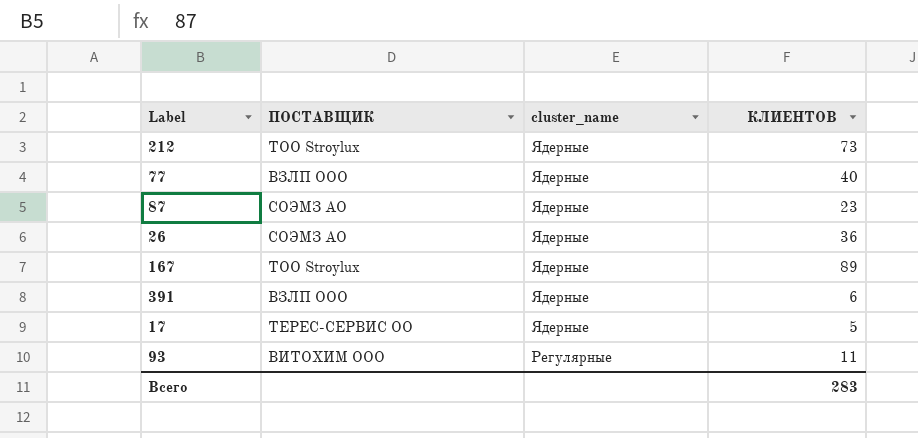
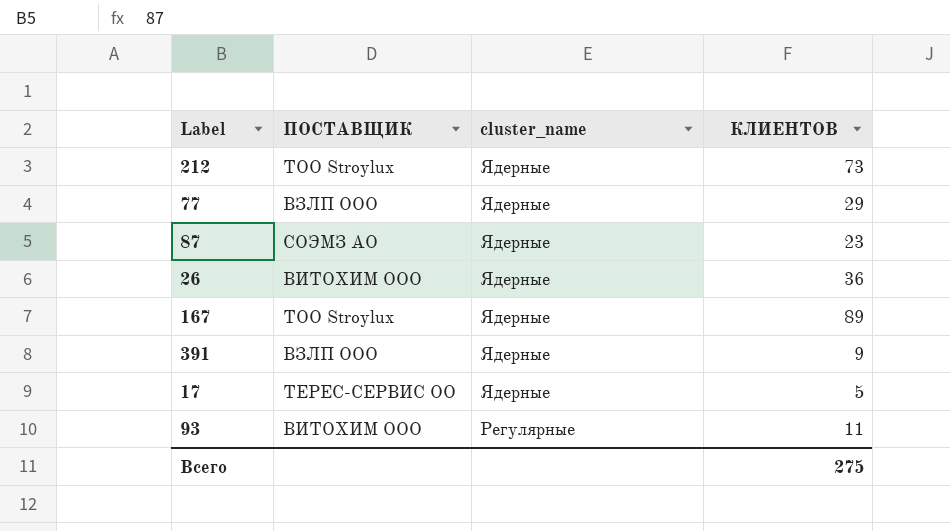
77 | КЛИЕНТОВ: 40 -> 29
26 | ПОСТАВЩИК: СОЭМЗ АО -> ВИТОХИМ ООО
391 | КЛИЕНТОВ: 6 -> 9
Всего | КЛИЕНТОВ: 283 -> 275

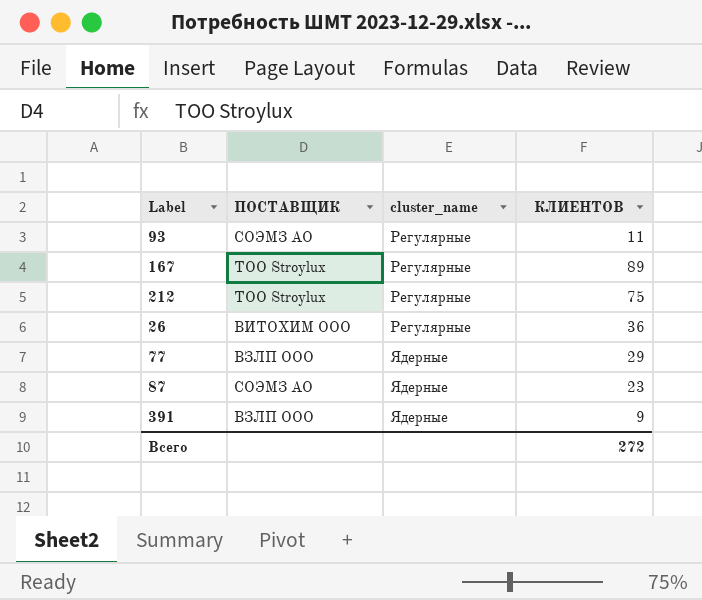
row order: cluster_name descending -> cluster_name ascending
row 17: ТЕРЕС-СЕРВИС ОО | Ядерные | 5 -> none
93 | ПОСТАВЩИК: ВИТОХИМ ООО -> СОЭМЗ АО
167 | cluster_name: Ядерные -> Регулярные
212 | cluster_name: Ядерные -> Регулярные
212 | КЛИЕНТОВ: 73 -> 75
26 | cluster_name: Ядерные -> Регулярные
Всего | КЛИЕНТОВ: 275 -> 272

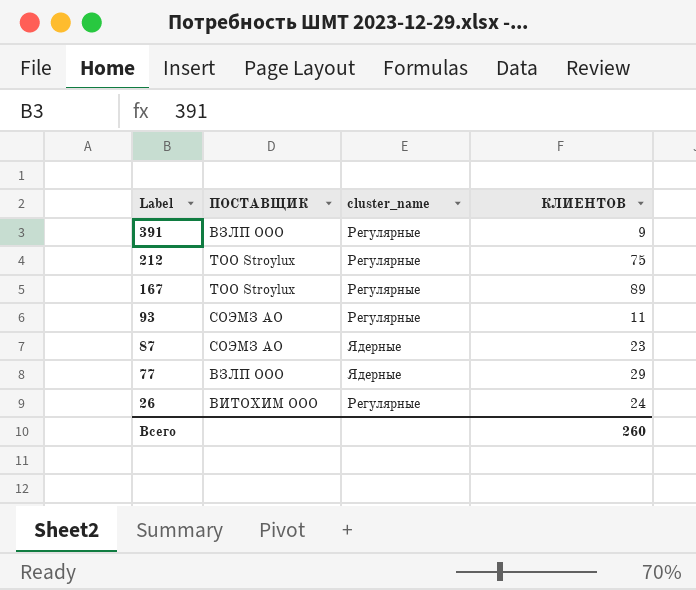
row order: cluster_name ascending -> Label descending
391 | cluster_name: Ядерные -> Регулярные
26 | КЛИЕНТОВ: 36 -> 24
Всего | КЛИЕНТОВ: 272 -> 260

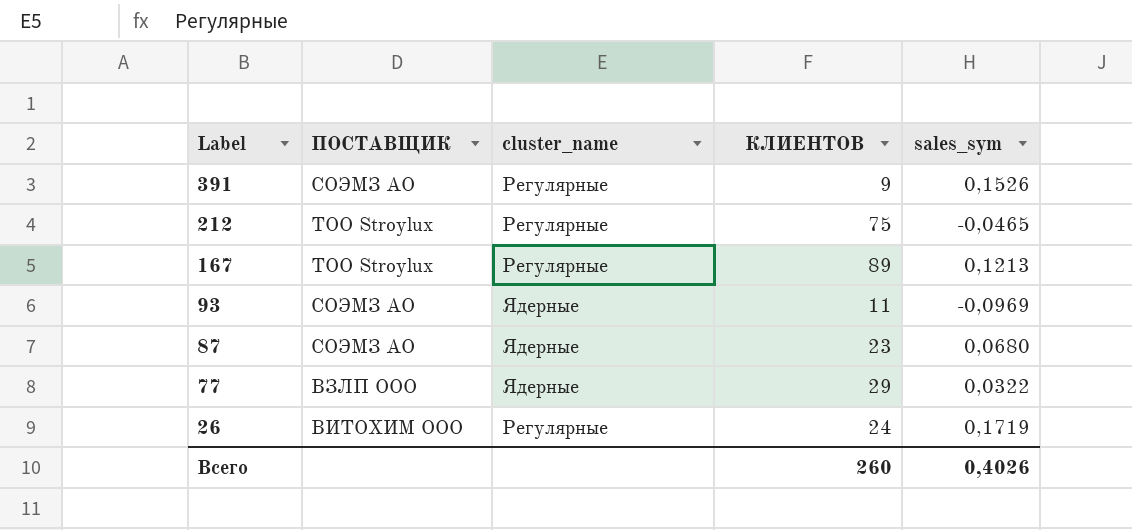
column sales_sym | position: none -> 5
391 | ПОСТАВЩИК: ВЗЛП ООО -> СОЭМЗ АО
93 | cluster_name: Регулярные -> Ядерные

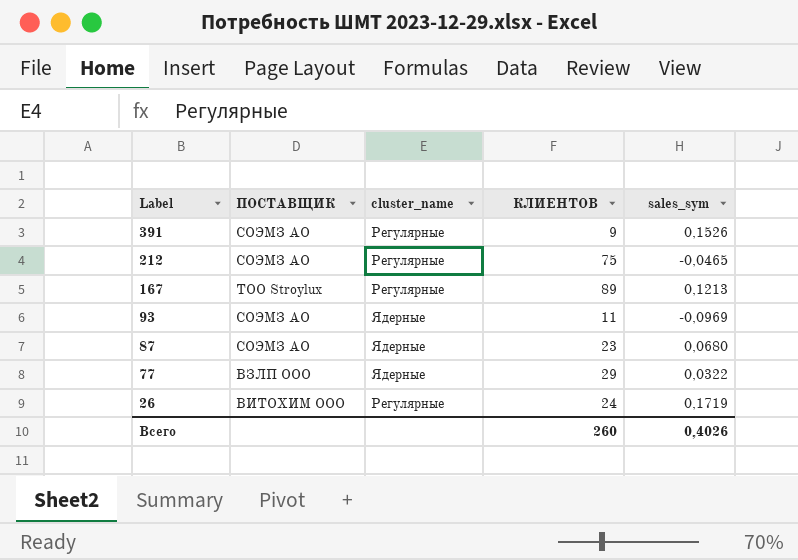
212 | ПОСТАВЩИК: ТОО Stroylux -> СОЭМЗ АО

